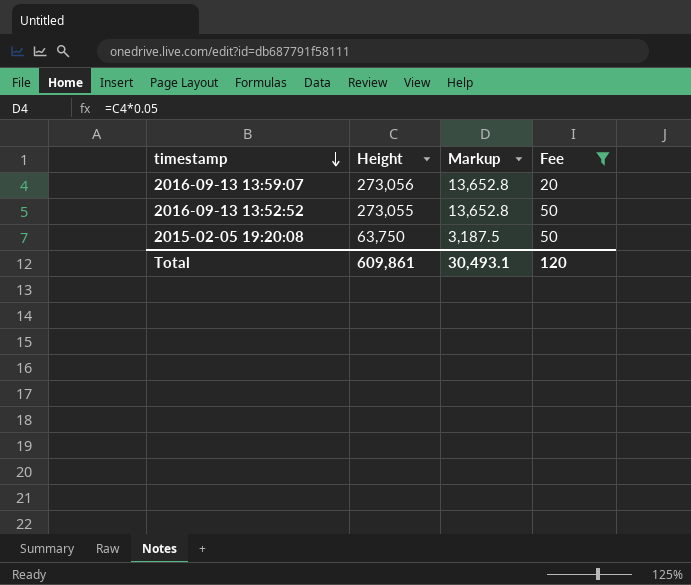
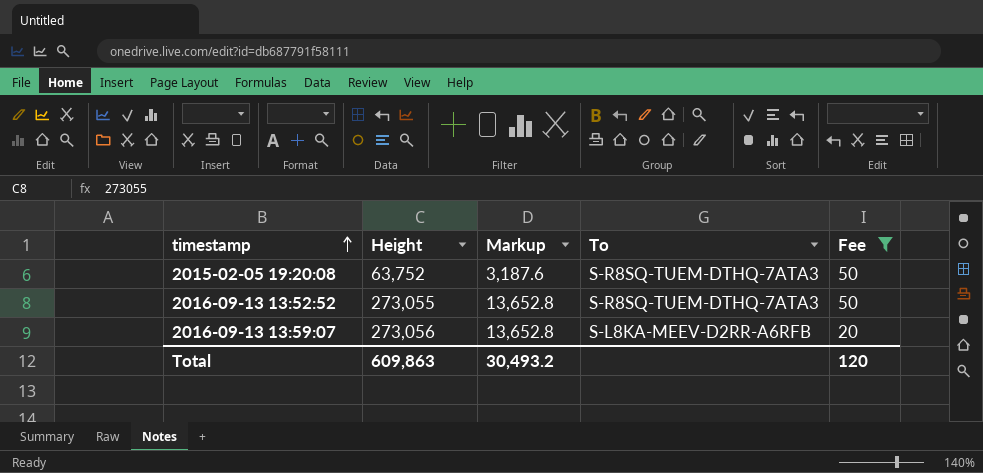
row order: timestamp descending -> timestamp ascending
column To | position: none -> 4
2015-02-05 19:20:08 | Height: 63,750 -> 63,752
2015-02-05 19:20:08 | Markup: 3,187.5 -> 3,187.6
Total | Height: 609,861 -> 609,863
Total | Markup: 30,493.1 -> 30,493.2

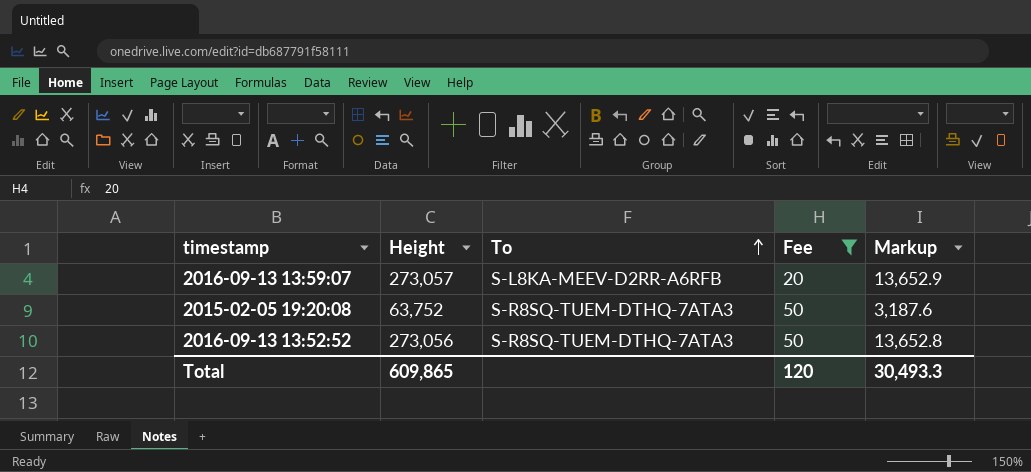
row order: timestamp ascending -> To ascending
column Markup | position: 3 -> 5
2016-09-13 13:59:07 | Height: 273,056 -> 273,057
2016-09-13 13:59:07 | Markup: 13,652.8 -> 13,652.9
2016-09-13 13:52:52 | Height: 273,055 -> 273,056
Total | Height: 609,863 -> 609,865
Total | Markup: 30,493.2 -> 30,493.3

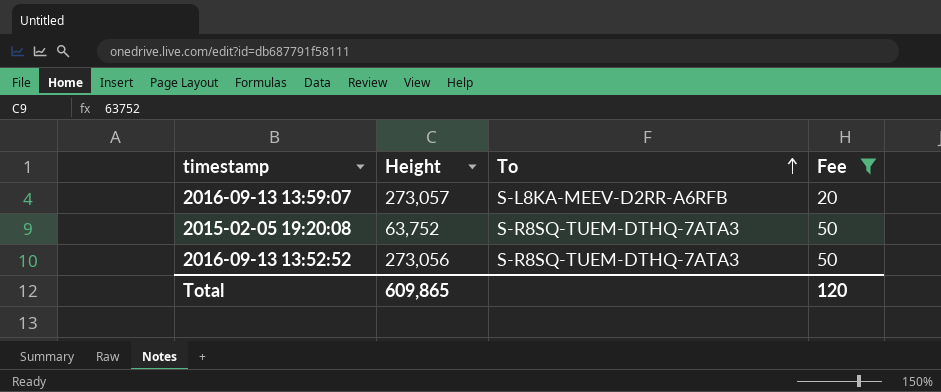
column Markup | formula: [Height] * 0.05 -> none

